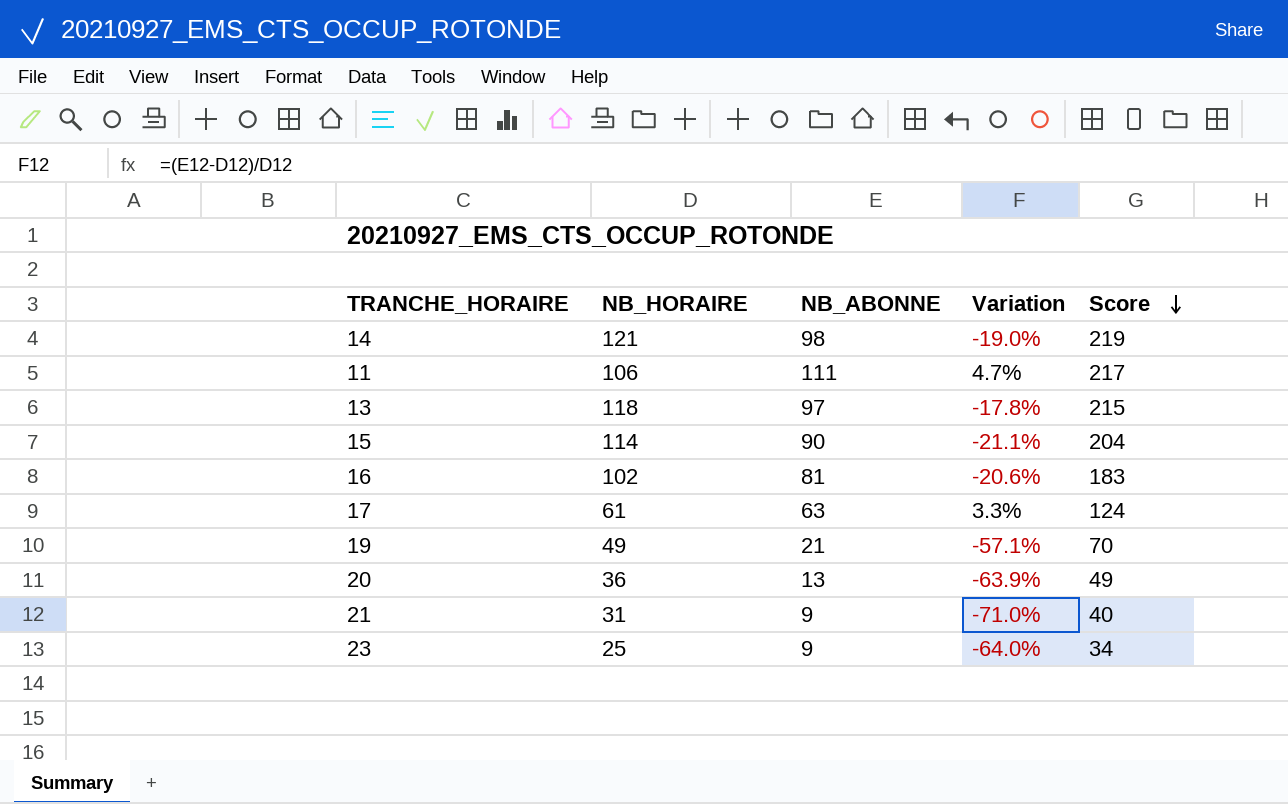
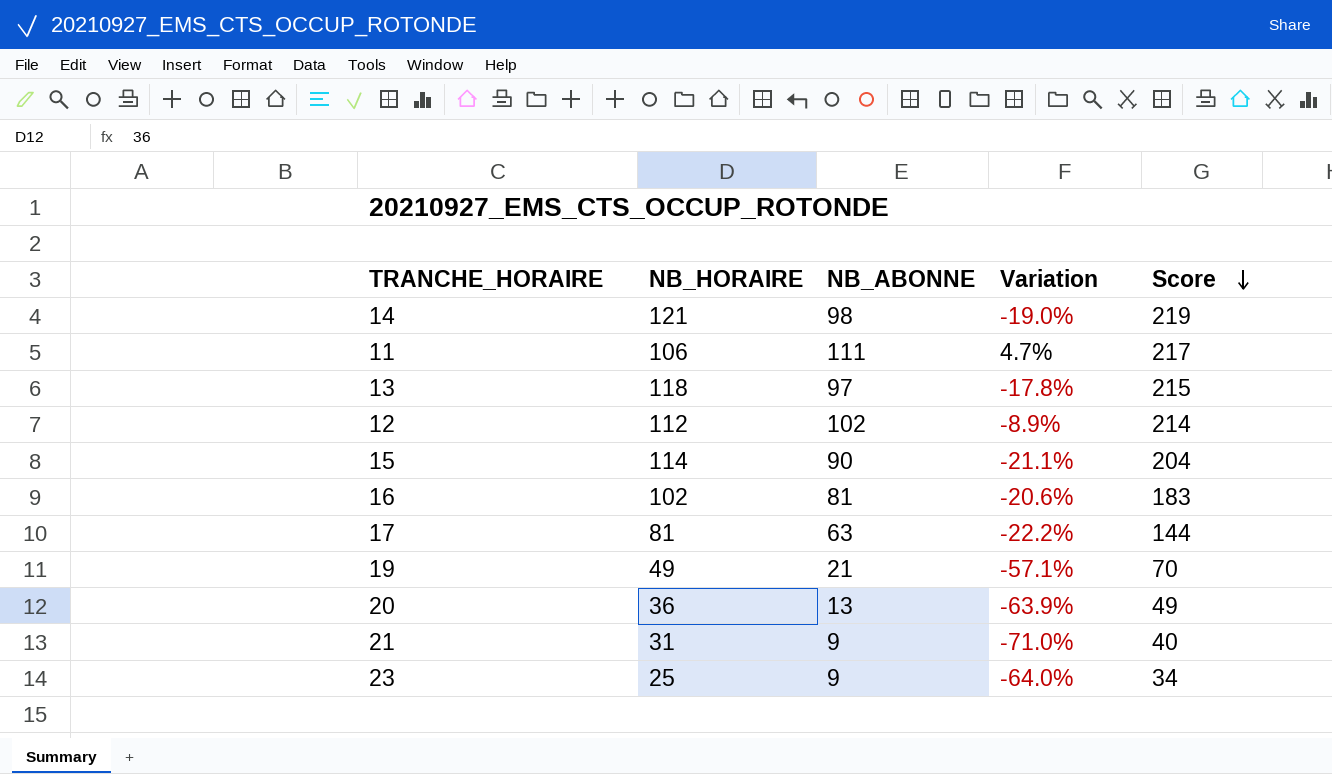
row 12: none -> 112 | 102 | -8.9% | 214
17 | NB_HORAIRE: 61 -> 81
17 | Variation: 3.3% -> -22.2%
17 | Score: 124 -> 144

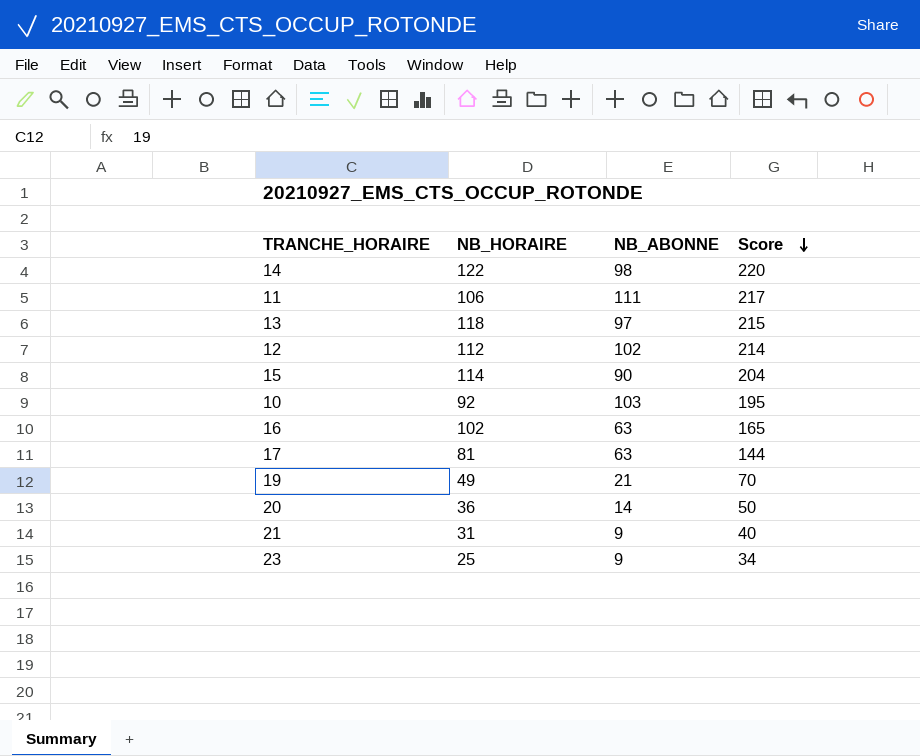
column Variation | formula: ([NB_ABONNE] - [NB_HORAIRE]) / [NB_HORAIRE] -> none
14 | NB_HORAIRE: 121 -> 122
14 | Score: 219 -> 220
row 10: none -> 92 | 103 | 195
16 | NB_ABONNE: 81 -> 63
16 | Score: 183 -> 165
20 | NB_ABONNE: 13 -> 14
20 | Score: 49 -> 50

